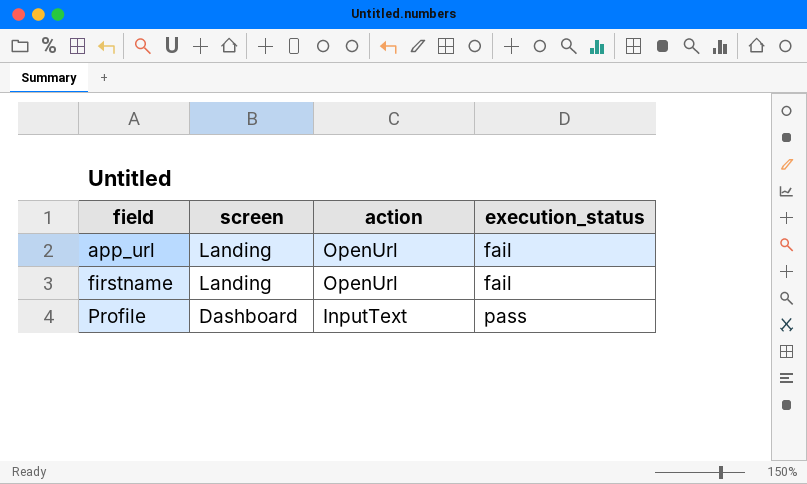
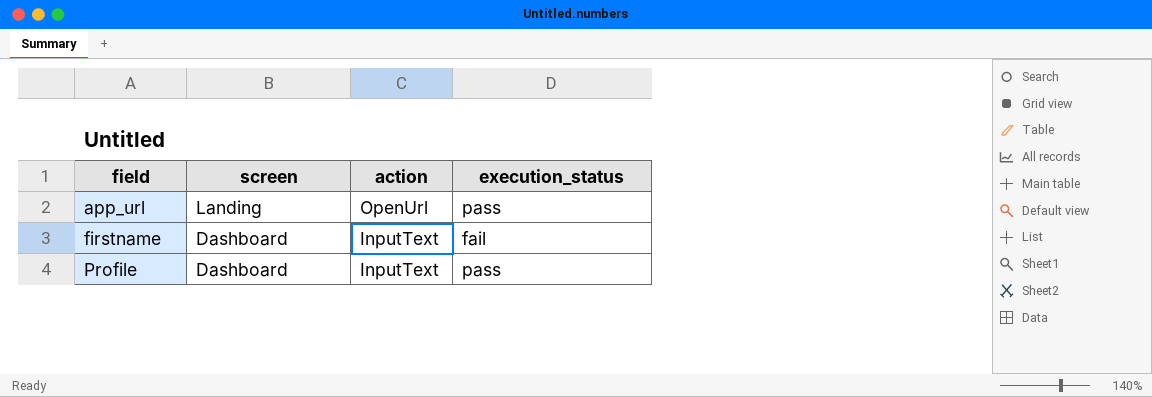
app_url | execution_status: fail -> pass
firstname | screen: Landing -> Dashboard
firstname | action: OpenUrl -> InputText

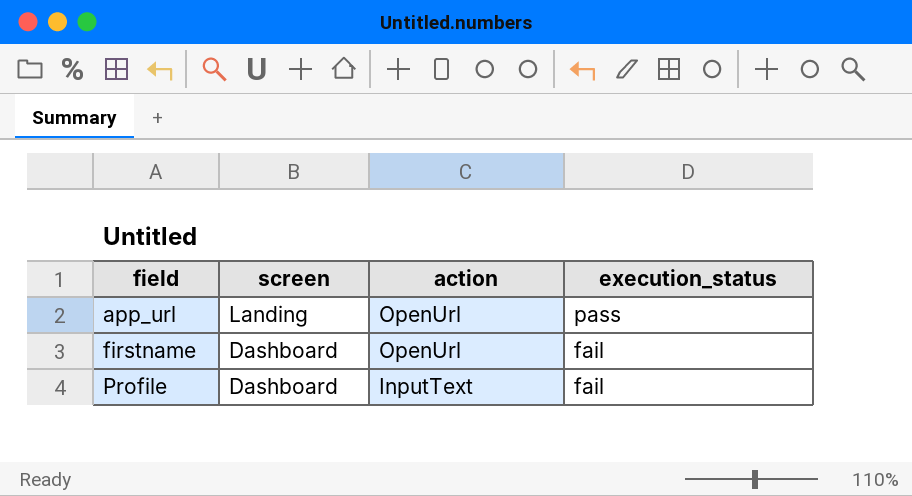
firstname | action: InputText -> OpenUrl
Profile | execution_status: pass -> fail

